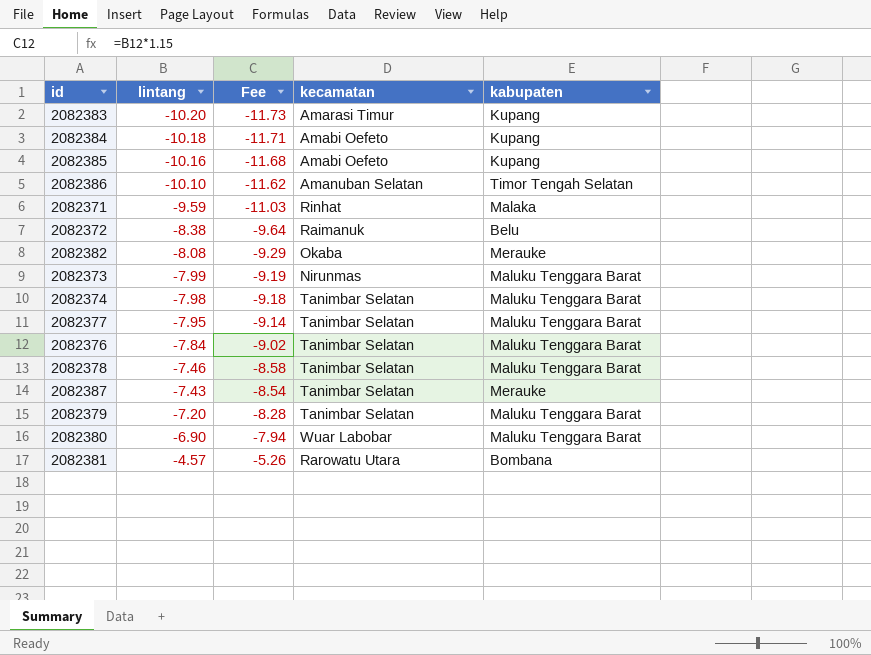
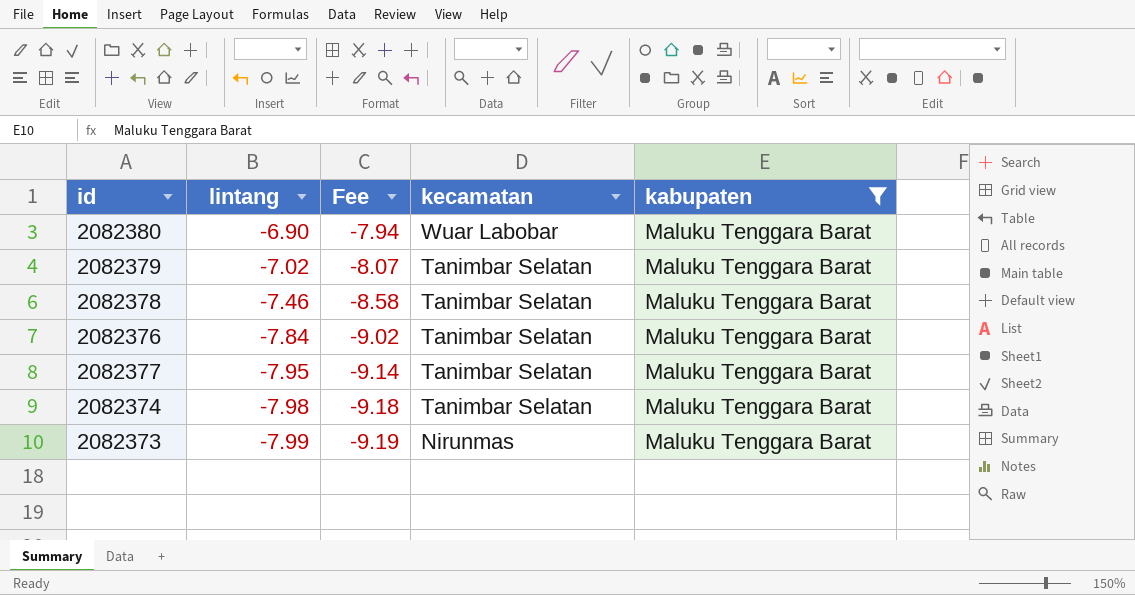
filter: none -> kabupaten = Maluku Tenggara Barat
row order: lintang ascending -> lintang descending
2082379 | lintang: -7.20 -> -7.02
2082379 | Fee: -8.28 -> -8.07

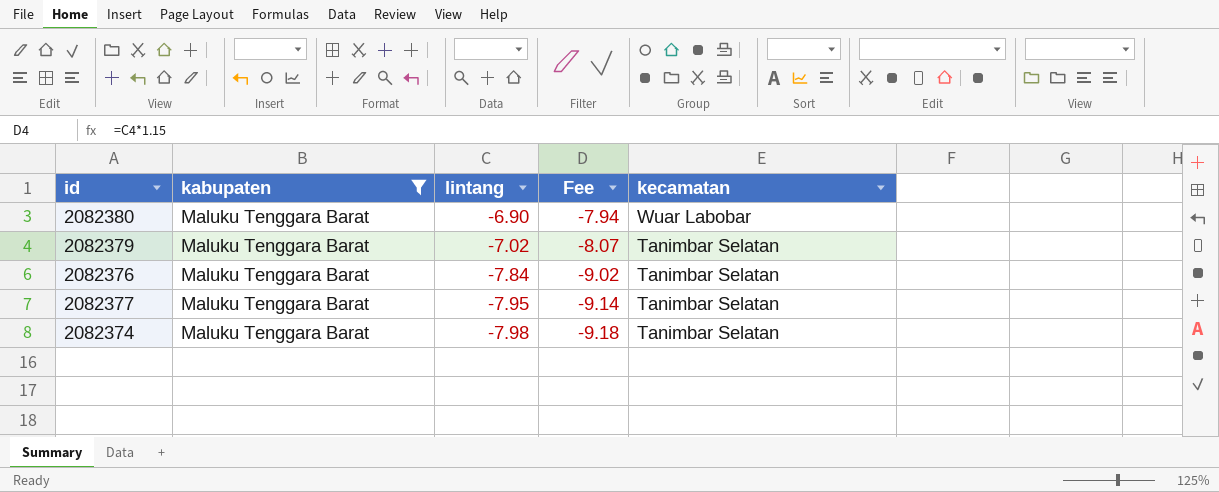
column kabupaten | position: 5 -> 2
row 2082378: -7.46 | -8.58 | Tanimbar Selatan | Maluku Tenggara Barat -> none
row 2082373: -7.99 | -9.19 | Nirunmas | Maluku Tenggara Barat -> none

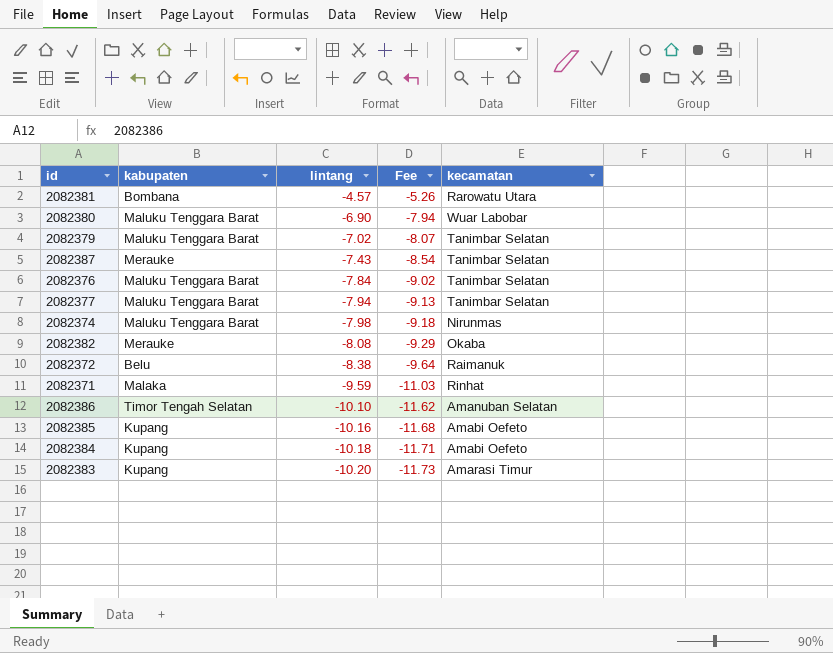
filter: kabupaten = Maluku Tenggara Barat -> none
2082377 | lintang: -7.95 -> -7.94
2082377 | Fee: -9.14 -> -9.13
2082374 | kecamatan: Tanimbar Selatan -> Nirunmas

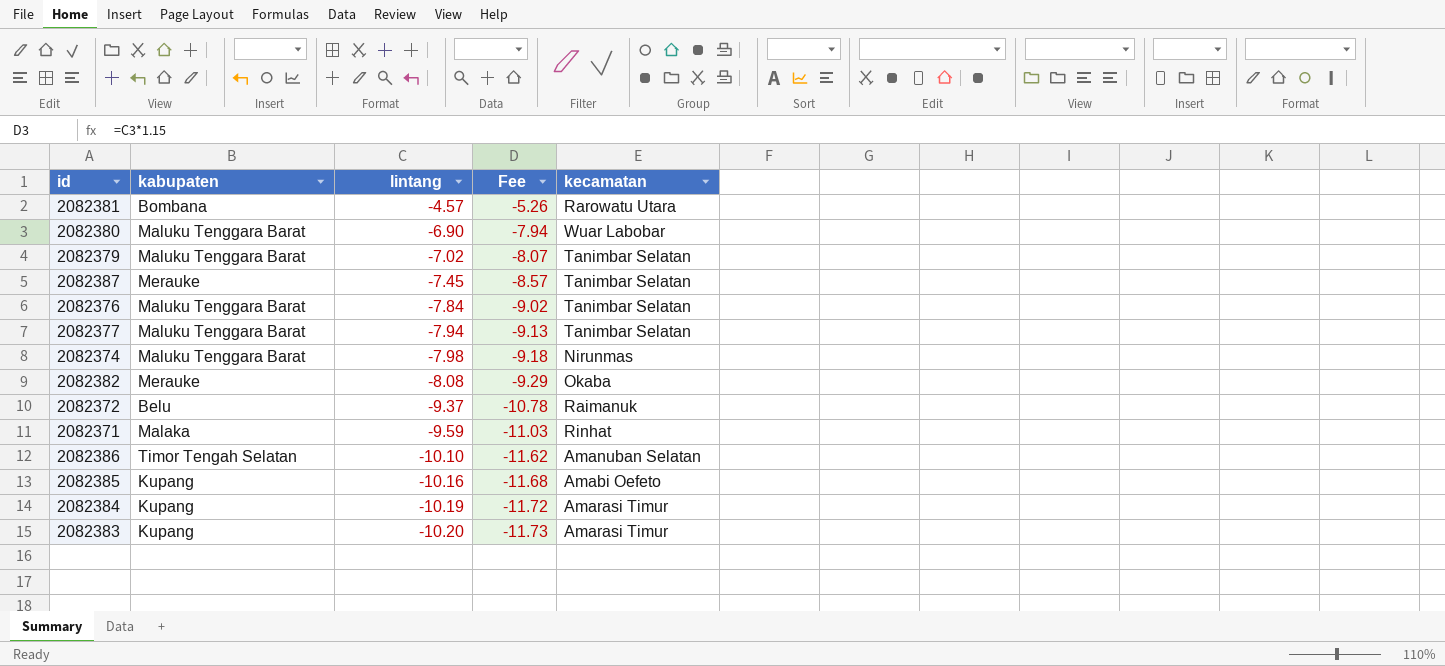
2082387 | lintang: -7.43 -> -7.45
2082387 | Fee: -8.54 -> -8.57
2082372 | lintang: -8.38 -> -9.37
2082372 | Fee: -9.64 -> -10.78
2082384 | lintang: -10.18 -> -10.19
2082384 | Fee: -11.71 -> -11.72
2082384 | kecamatan: Amabi Oefeto -> Amarasi Timur

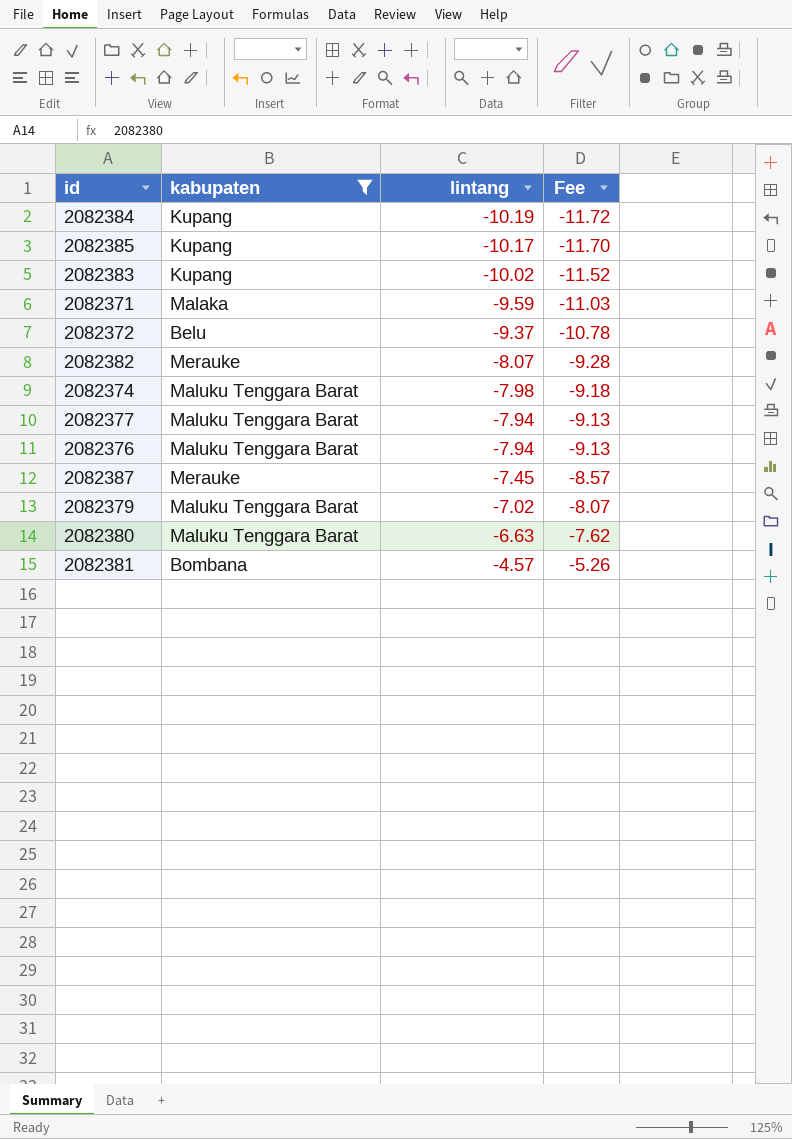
filter: none -> kabupaten != Timor Tengah Selatan
row order: lintang descending -> lintang ascending
column kecamatan | position: 5 -> none
2082385 | lintang: -10.16 -> -10.17
2082385 | Fee: -11.68 -> -11.70
2082383 | lintang: -10.20 -> -10.02
2082383 | Fee: -11.73 -> -11.52
2082382 | lintang: -8.08 -> -8.07
2082382 | Fee: -9.29 -> -9.28
2082376 | lintang: -7.84 -> -7.94
2082376 | Fee: -9.02 -> -9.13
2082380 | lintang: -6.90 -> -6.63
2082380 | Fee: -7.94 -> -7.62

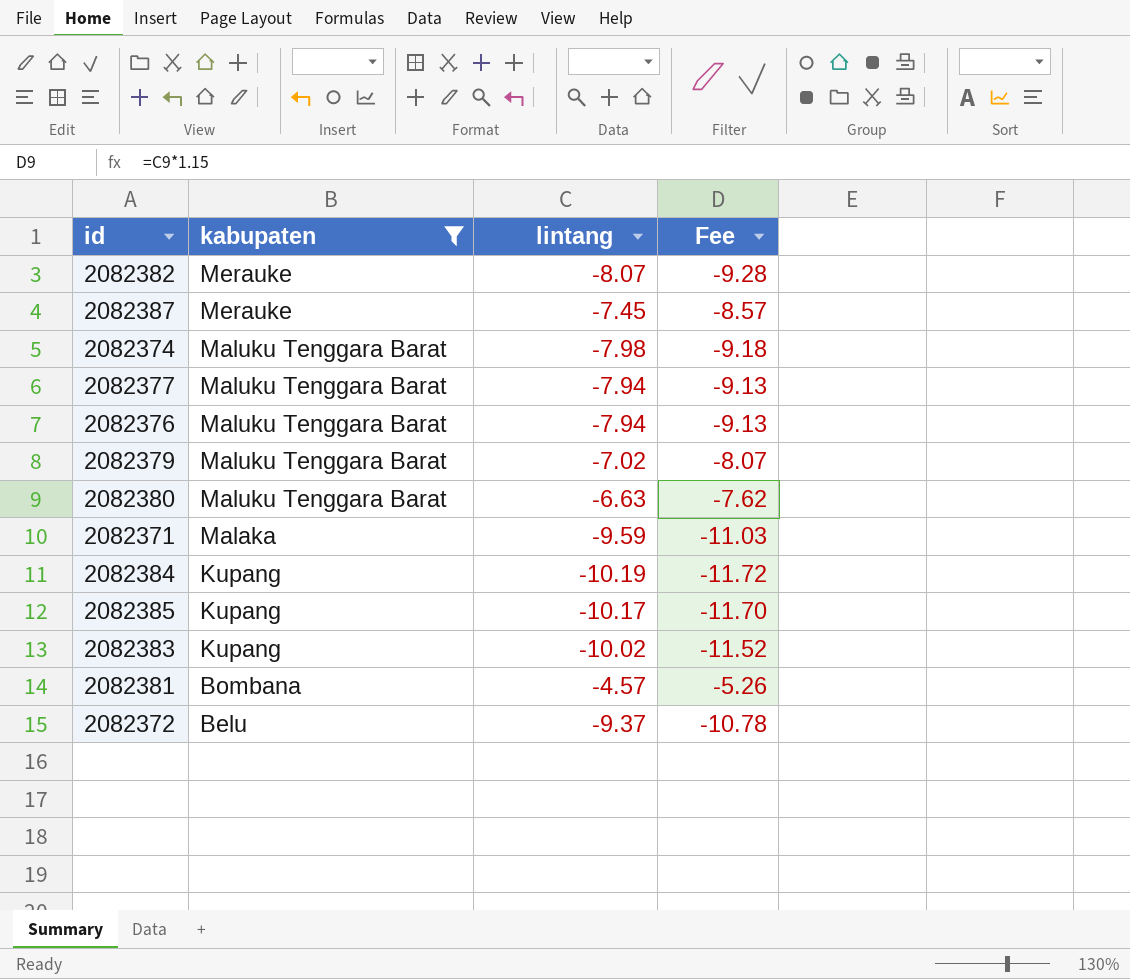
row order: lintang ascending -> kabupaten descending

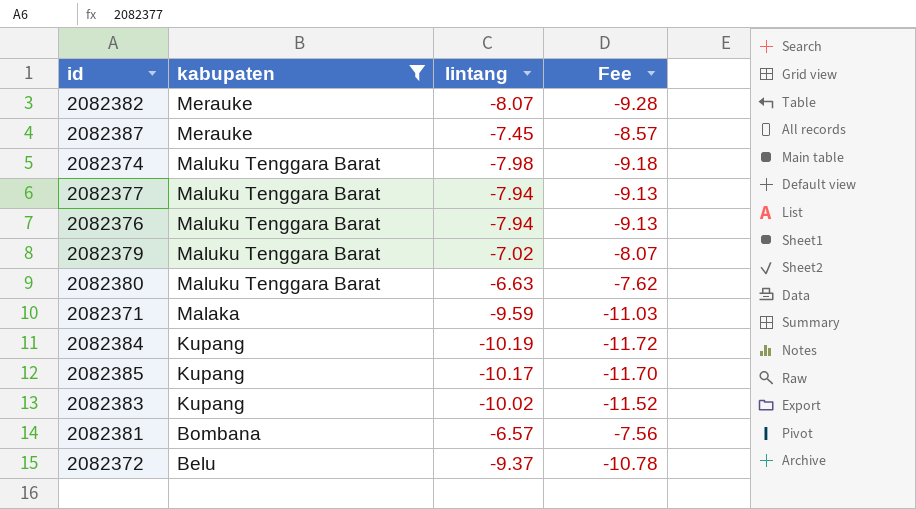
2082381 | lintang: -4.57 -> -6.57
2082381 | Fee: -5.26 -> -7.56

